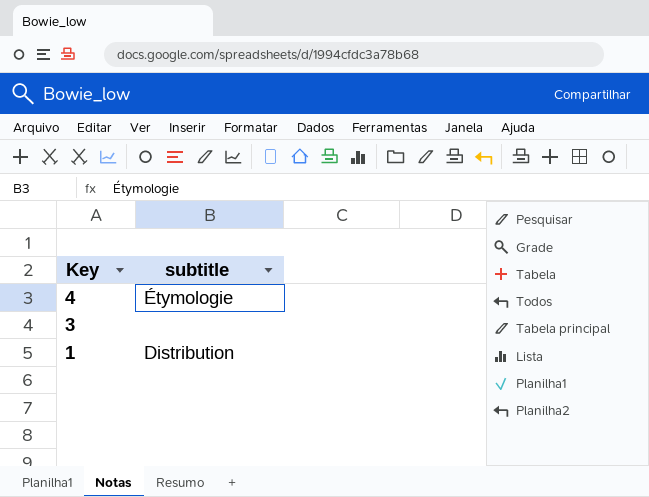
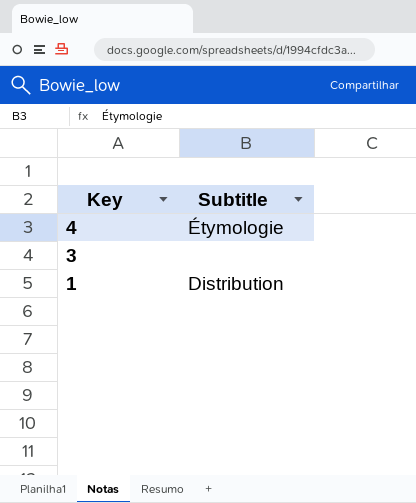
column name: subtitle -> Subtitle

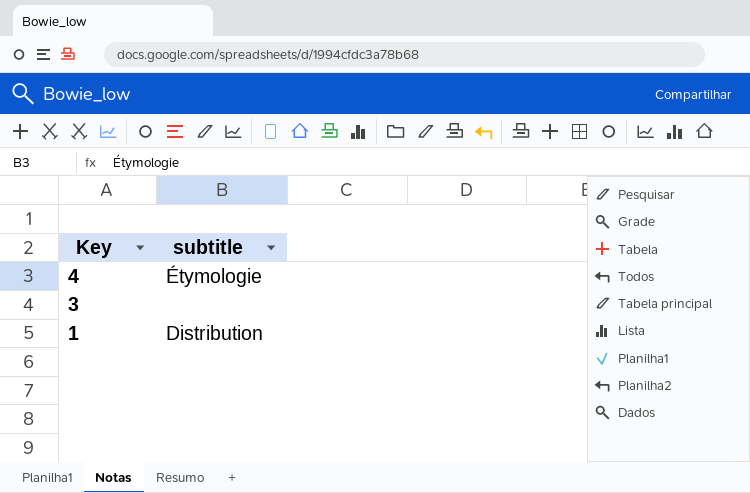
column name: Subtitle -> subtitle

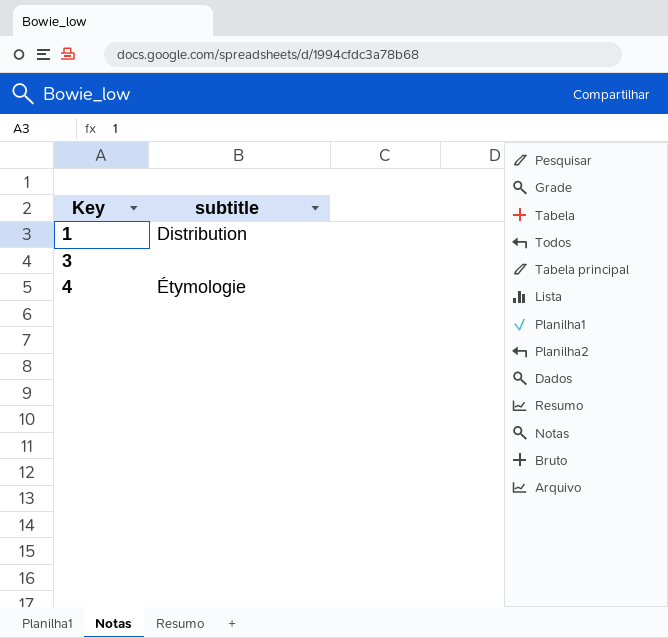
row order: Key descending -> Key ascending

